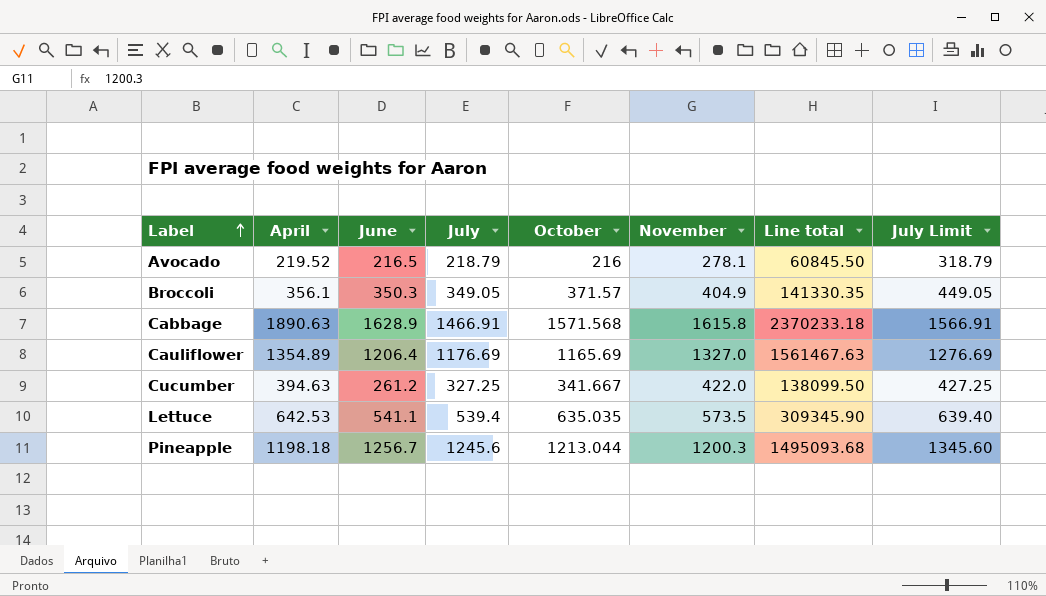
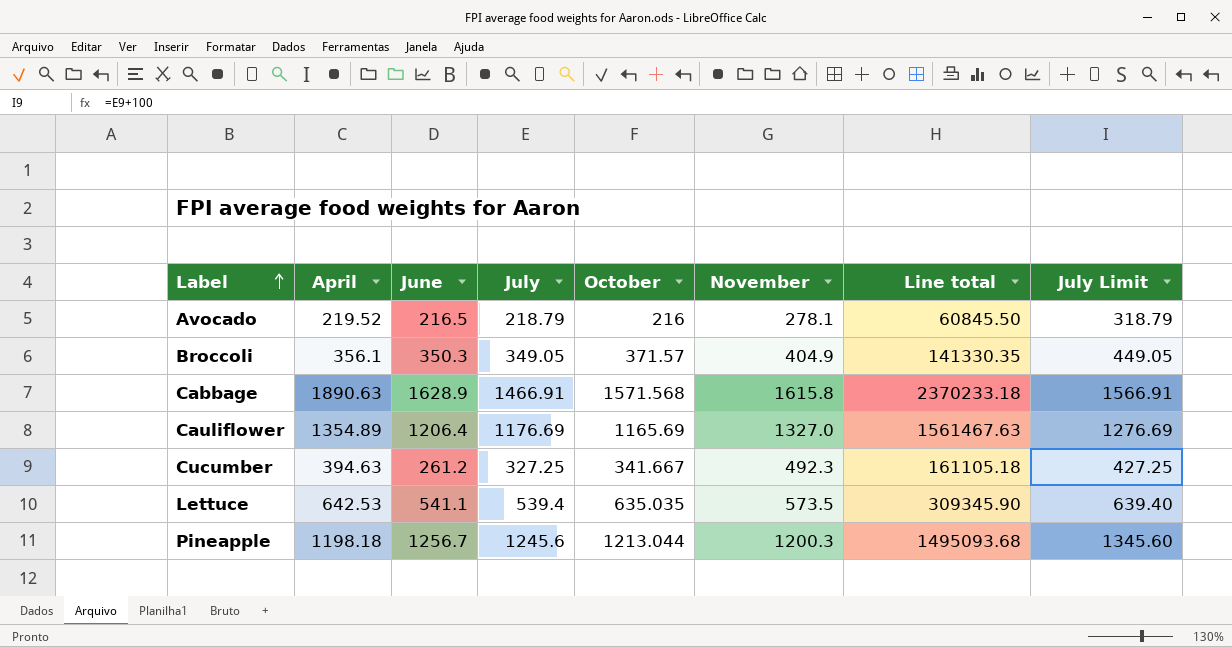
Cucumber | November: 422.0 -> 492.3
Cucumber | Line total: 138099.50 -> 161105.18

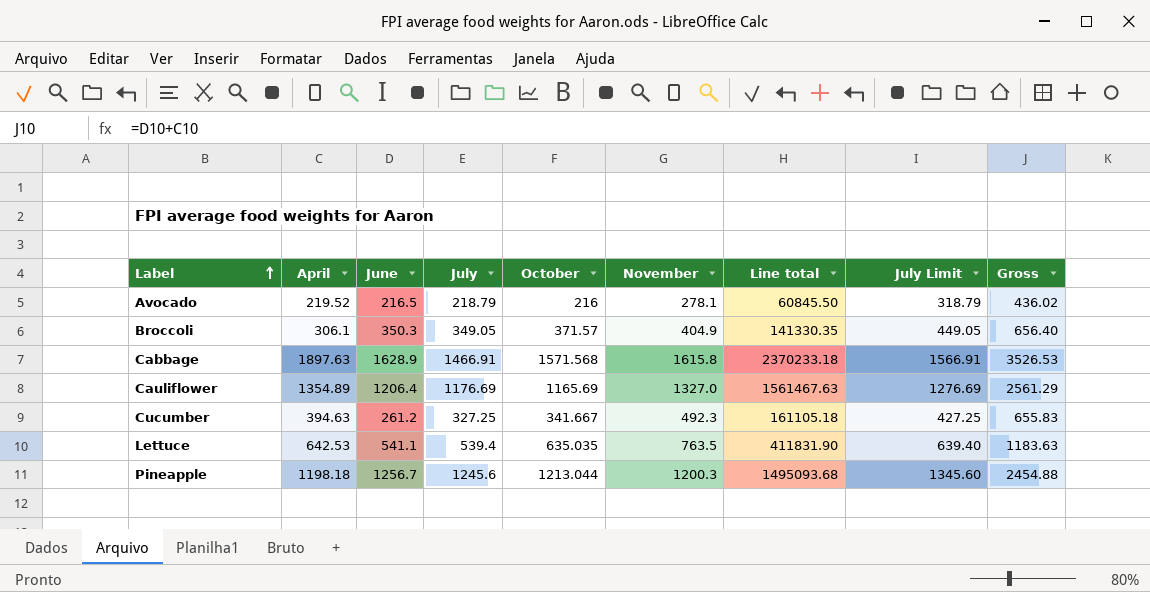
column Gross | formula: none -> [April] + [June]
Broccoli | April: 356.1 -> 306.1
Cabbage | April: 1890.63 -> 1897.63
Lettuce | November: 573.5 -> 763.5
Lettuce | Line total: 309345.90 -> 411831.90

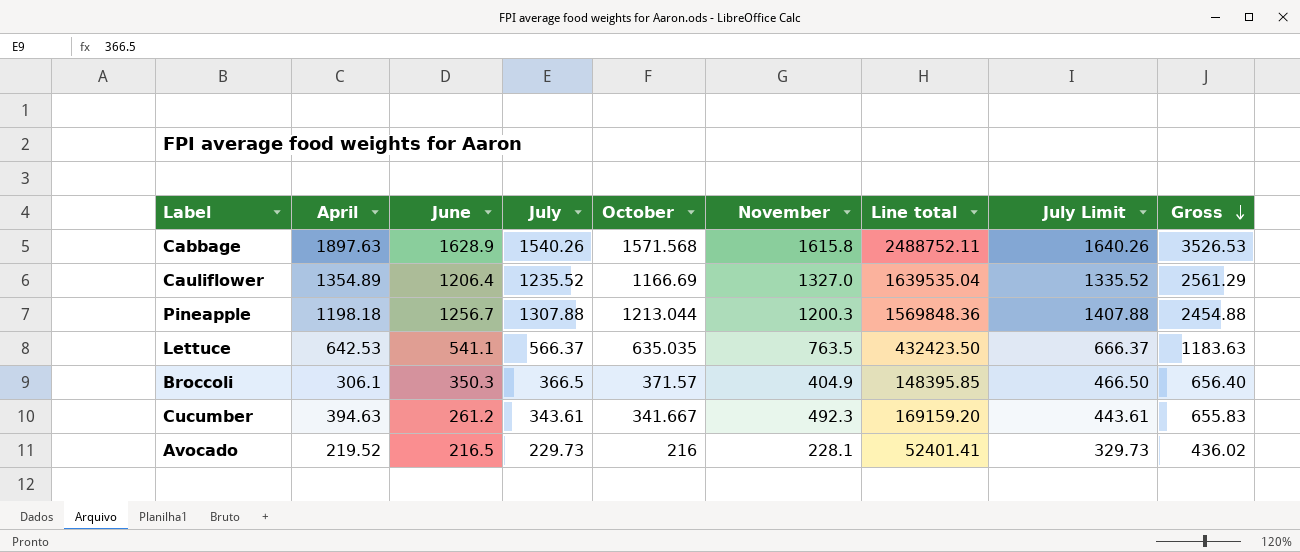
row order: Label ascending -> Gross descending
Cabbage | July: 1466.91 -> 1540.26
Cabbage | Line total: 2370233.18 -> 2488752.11
Cabbage | July Limit: 1566.91 -> 1640.26
Cauliflower | July: 1176.69 -> 1235.52
Cauliflower | October: 1165.69 -> 1166.69
Cauliflower | Line total: 1561467.63 -> 1639535.04
Cauliflower | July Limit: 1276.69 -> 1335.52
Pineapple | July: 1245.6 -> 1307.88
Pineapple | Line total: 1495093.68 -> 1569848.36
Pineapple | July Limit: 1345.60 -> 1407.88
Lettuce | July: 539.4 -> 566.37
Lettuce | Line total: 411831.90 -> 432423.50
Lettuce | July Limit: 639.40 -> 666.37
Broccoli | July: 349.05 -> 366.5
Broccoli | Line total: 141330.35 -> 148395.85
Broccoli | July Limit: 449.05 -> 466.50
Cucumber | July: 327.25 -> 343.61
Cucumber | Line total: 161105.18 -> 169159.20
Cucumber | July Limit: 427.25 -> 443.61
Avocado | July: 218.79 -> 229.73
Avocado | November: 278.1 -> 228.1
Avocado | Line total: 60845.50 -> 52401.41
Avocado | July Limit: 318.79 -> 329.73

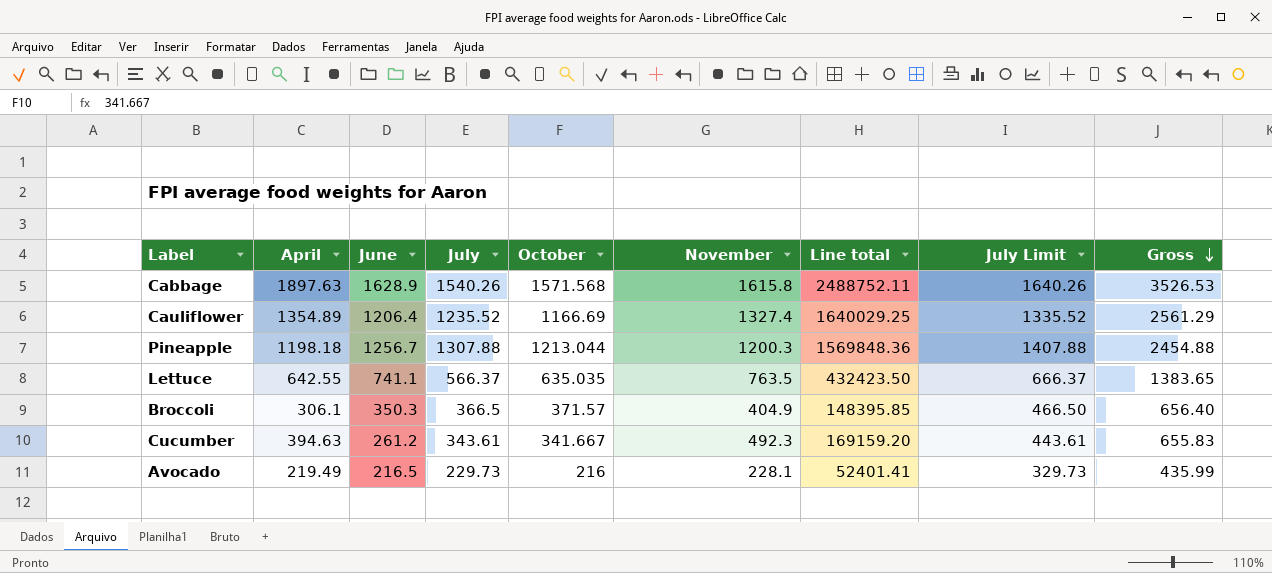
Cauliflower | November: 1327.0 -> 1327.4
Cauliflower | Line total: 1639535.04 -> 1640029.25
Lettuce | April: 642.53 -> 642.55
Lettuce | June: 541.1 -> 741.1
Lettuce | Gross: 1183.63 -> 1383.65
Avocado | April: 219.52 -> 219.49
Avocado | Gross: 436.02 -> 435.99

